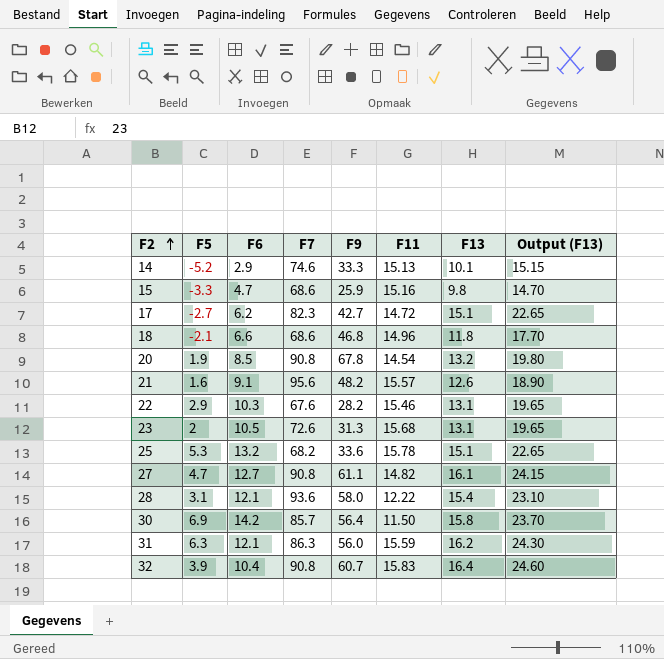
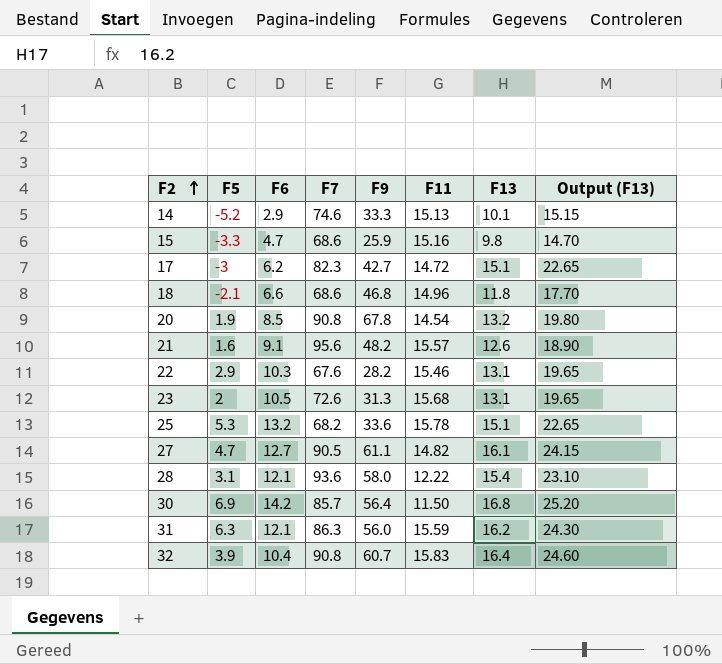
17 | F5: -2.7 -> -3
27 | F7: 90.8 -> 90.5
30 | F13: 15.8 -> 16.8
30 | Output (F13): 23.70 -> 25.20

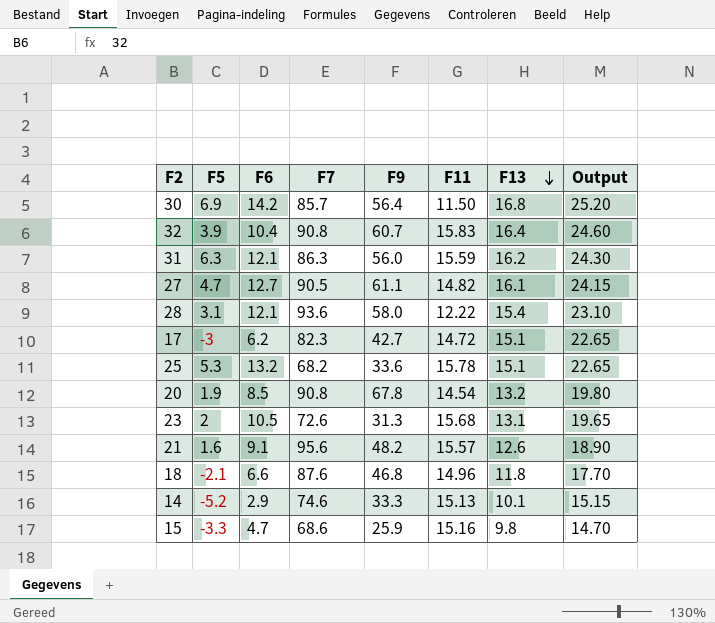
row order: F2 ascending -> F13 descending
column name: Output (F13) -> Output
row 22: 2.9 | 10.3 | 67.6 | 28.2 | 15.46 | 13.1 | 19.65 -> none
18 | F7: 68.6 -> 87.6

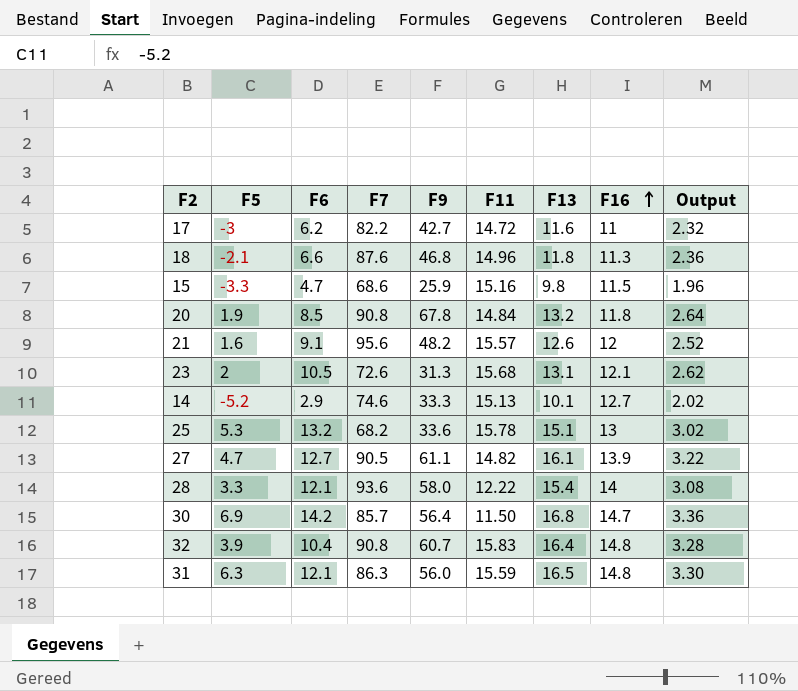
row order: F13 descending -> F16 ascending
column F16 | position: none -> 8
column Output | formula: [F13] * 1.5 -> [F13] * 0.2
17 | F7: 82.3 -> 82.2
17 | F13: 15.1 -> 11.6
20 | F11: 14.54 -> 14.84
28 | F5: 3.1 -> 3.3
31 | F13: 16.2 -> 16.5

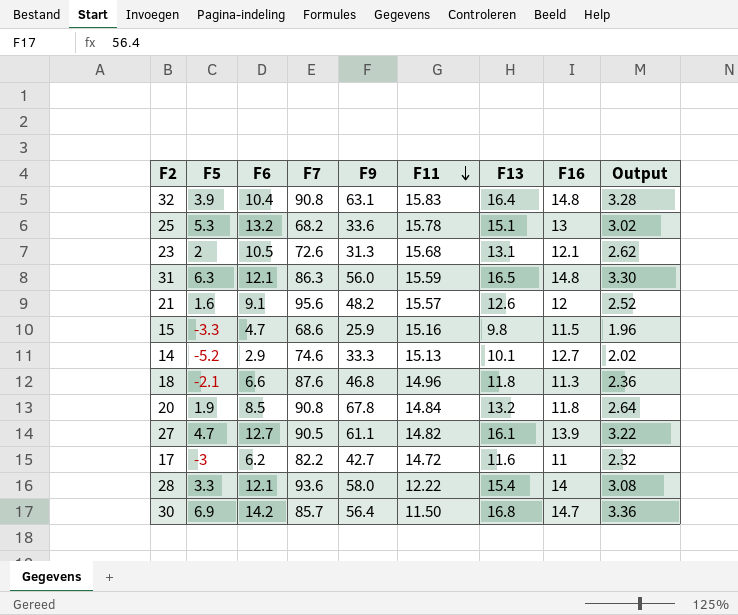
row order: F16 ascending -> F11 descending
32 | F9: 60.7 -> 63.1

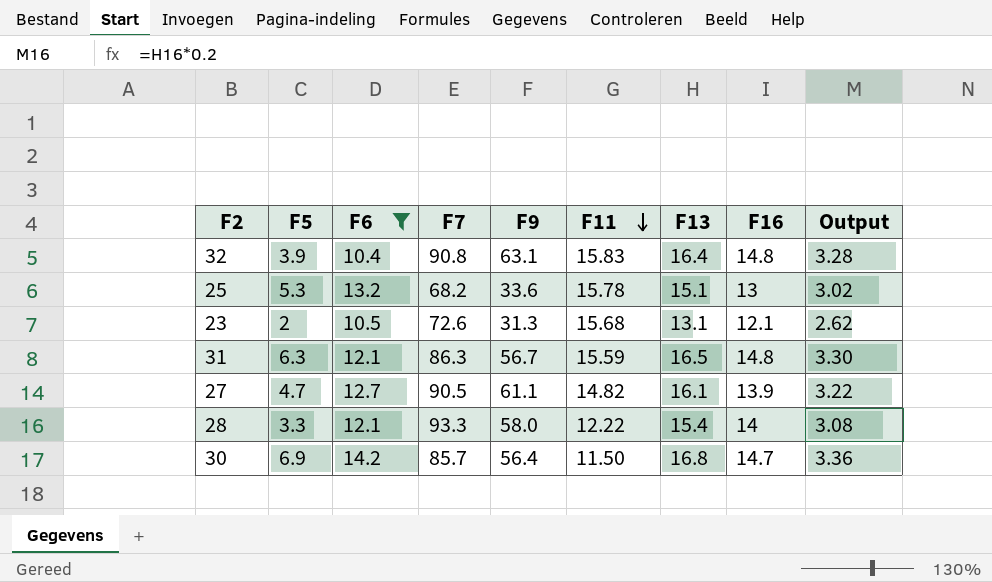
filter: none -> F6 >= 10.4
31 | F9: 56.0 -> 56.7
28 | F7: 93.6 -> 93.3

